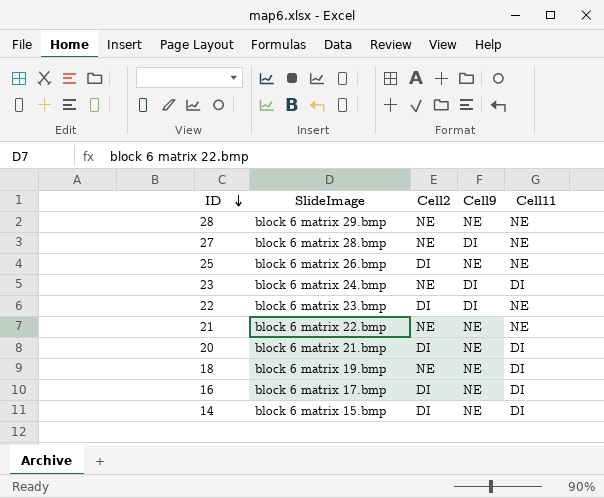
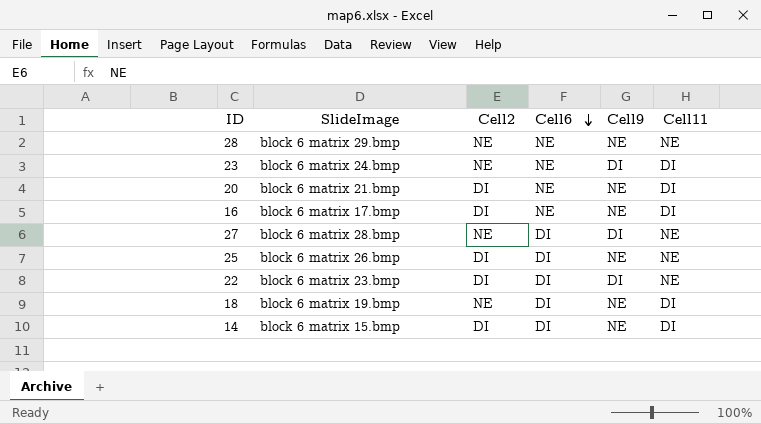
row order: ID descending -> Cell6 descending
column Cell6 | position: none -> 4
row 21: block 6 matrix 22.bmp | NE | NE | NE -> none

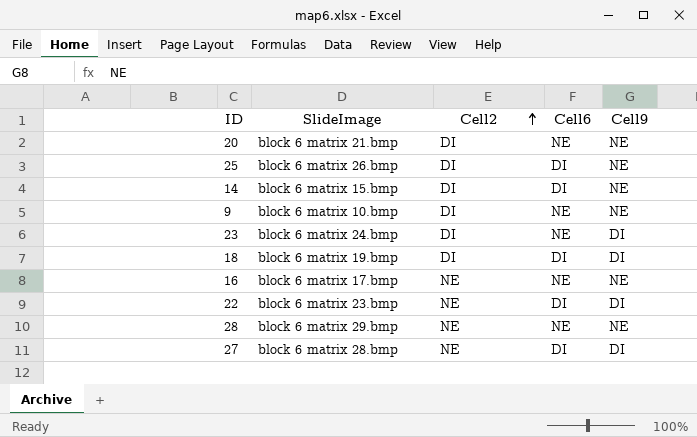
row order: Cell6 descending -> Cell2 ascending
column Cell11 | position: 6 -> none
row 9: none -> block 6 matrix 10.bmp | DI | NE | NE
23 | Cell2: NE -> DI
18 | Cell2: NE -> DI
18 | Cell9: NE -> DI
16 | Cell2: DI -> NE
22 | Cell2: DI -> NE

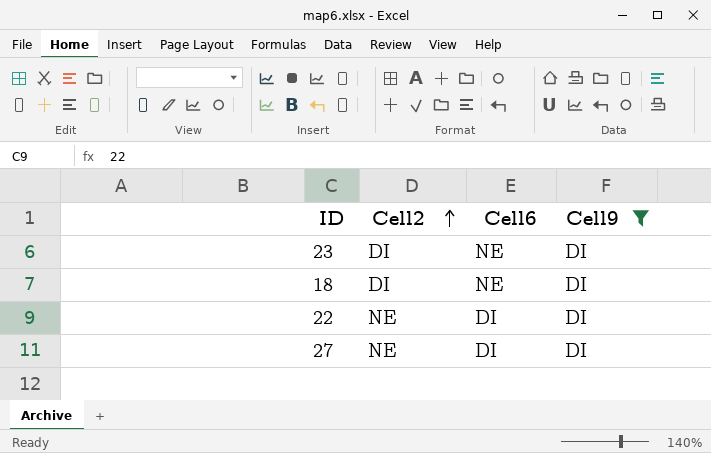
filter: none -> Cell9 = DI
column SlideImage | position: 2 -> none
18 | Cell6: DI -> NE

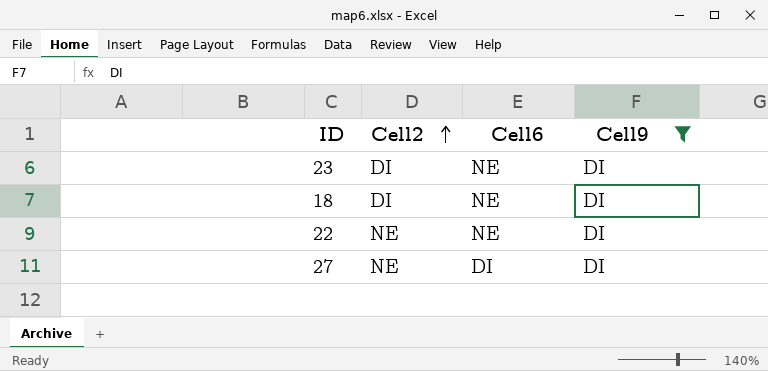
22 | Cell6: DI -> NE

